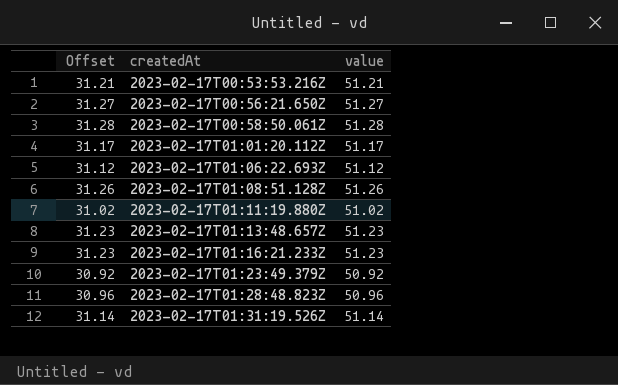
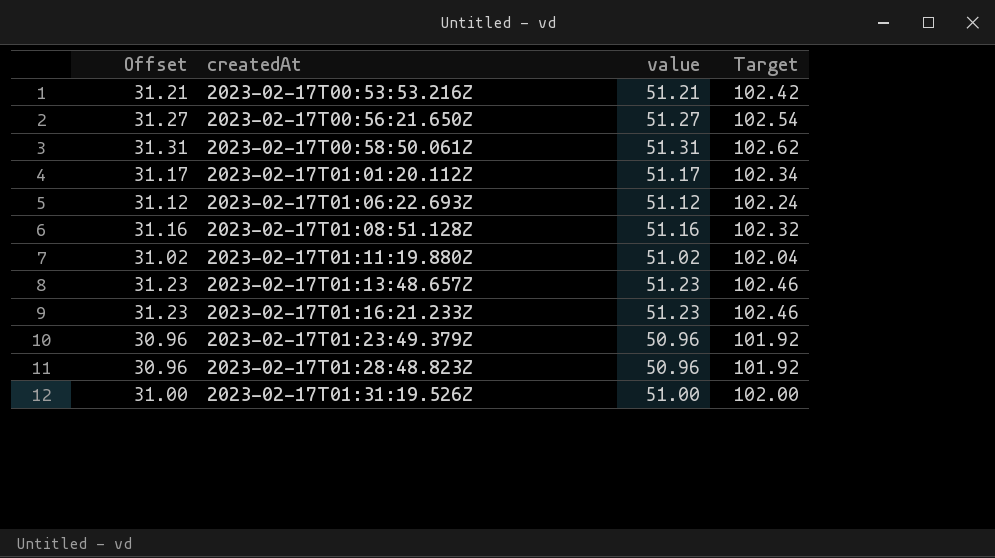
column Target | formula: none -> [value] * 2
2023-02-17T00:58:50.061Z | Offset: 31.28 -> 31.31
2023-02-17T00:58:50.061Z | value: 51.28 -> 51.31
2023-02-17T01:08:51.128Z | Offset: 31.26 -> 31.16
2023-02-17T01:08:51.128Z | value: 51.26 -> 51.16
2023-02-17T01:23:49.379Z | Offset: 30.92 -> 30.96
2023-02-17T01:23:49.379Z | value: 50.92 -> 50.96
2023-02-17T01:31:19.526Z | Offset: 31.14 -> 31.00
2023-02-17T01:31:19.526Z | value: 51.14 -> 51.00

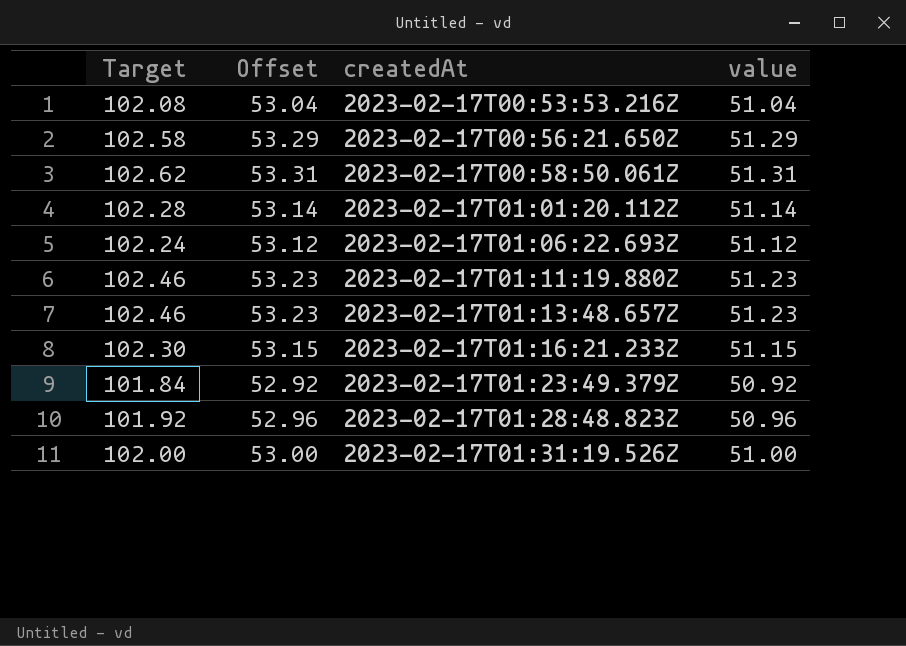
column Target | position: 4 -> 1
column Offset | formula: [value] - 20 -> [value] + 2
row 2023-02-17T01:08:51.128Z: 31.16 | 51.16 | 102.32 -> none
2023-02-17T00:53:53.216Z | Target: 102.42 -> 102.08
2023-02-17T00:53:53.216Z | value: 51.21 -> 51.04
2023-02-17T00:56:21.650Z | Target: 102.54 -> 102.58
2023-02-17T00:56:21.650Z | value: 51.27 -> 51.29
2023-02-17T01:01:20.112Z | Target: 102.34 -> 102.28
2023-02-17T01:01:20.112Z | value: 51.17 -> 51.14
2023-02-17T01:11:19.880Z | Target: 102.04 -> 102.46
2023-02-17T01:11:19.880Z | value: 51.02 -> 51.23
2023-02-17T01:16:21.233Z | Target: 102.46 -> 102.30
2023-02-17T01:16:21.233Z | value: 51.23 -> 51.15
2023-02-17T01:23:49.379Z | Target: 101.92 -> 101.84
2023-02-17T01:23:49.379Z | value: 50.96 -> 50.92

